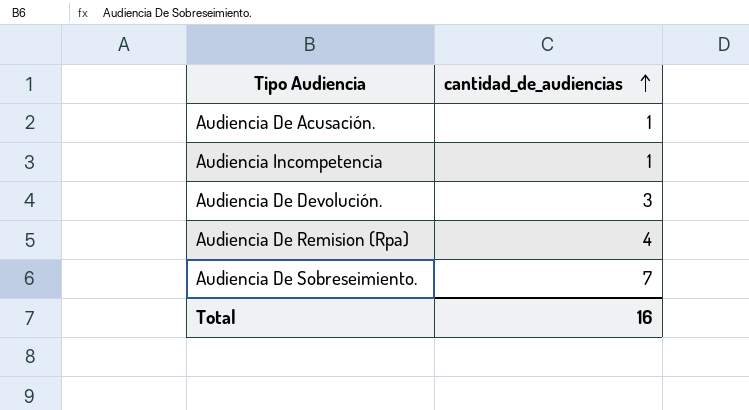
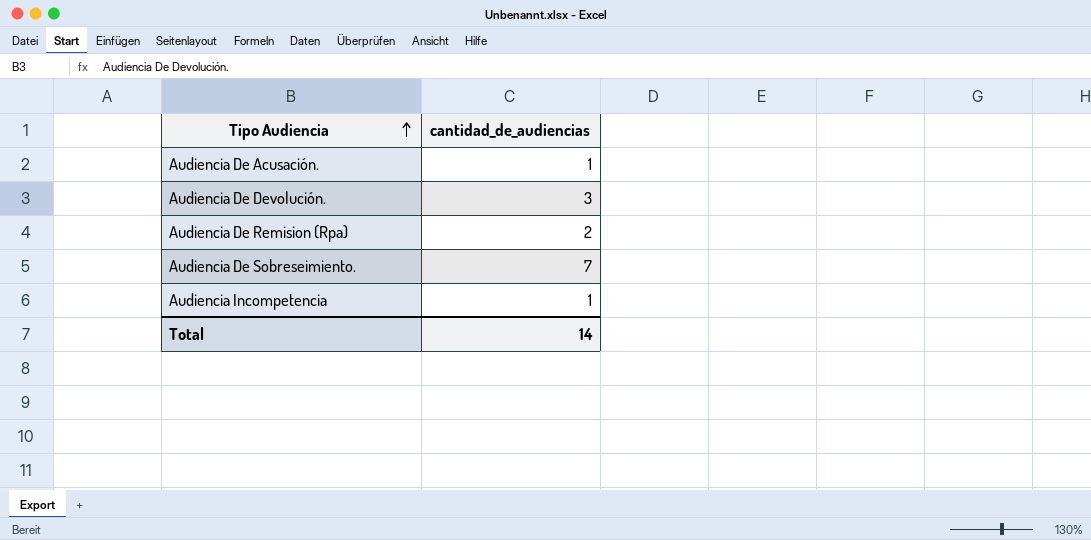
row order: cantidad_de_audiencias ascending -> Tipo Audiencia ascending
Audiencia De Remision (Rpa) | cantidad_de_audiencias: 4 -> 2
Total | cantidad_de_audiencias: 16 -> 14

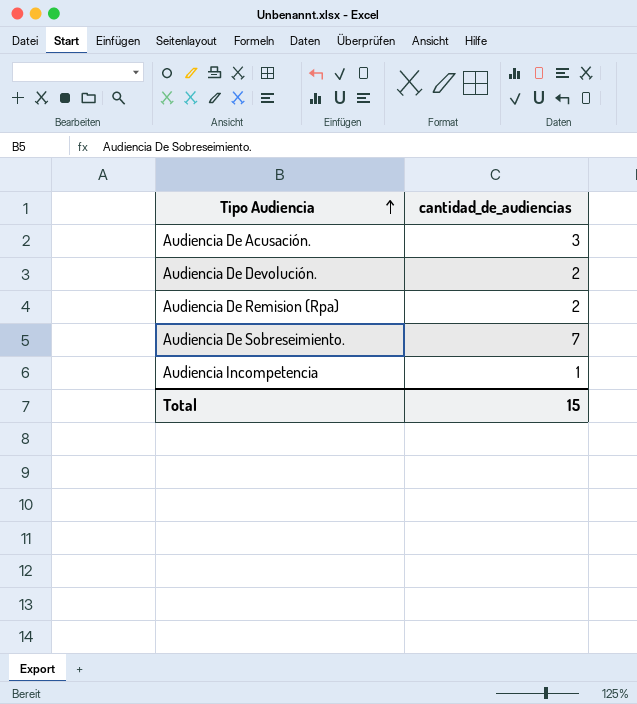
Audiencia De Acusación. | cantidad_de_audiencias: 1 -> 3
Audiencia De Devolución. | cantidad_de_audiencias: 3 -> 2
Total | cantidad_de_audiencias: 14 -> 15

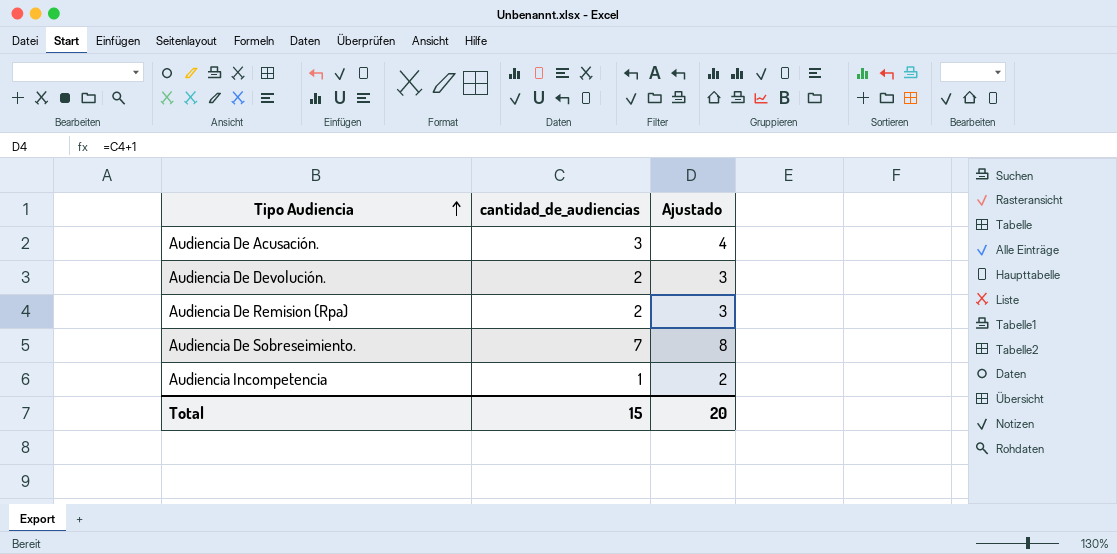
column Ajustado | formula: none -> [cantidad_de_audiencias] + 1

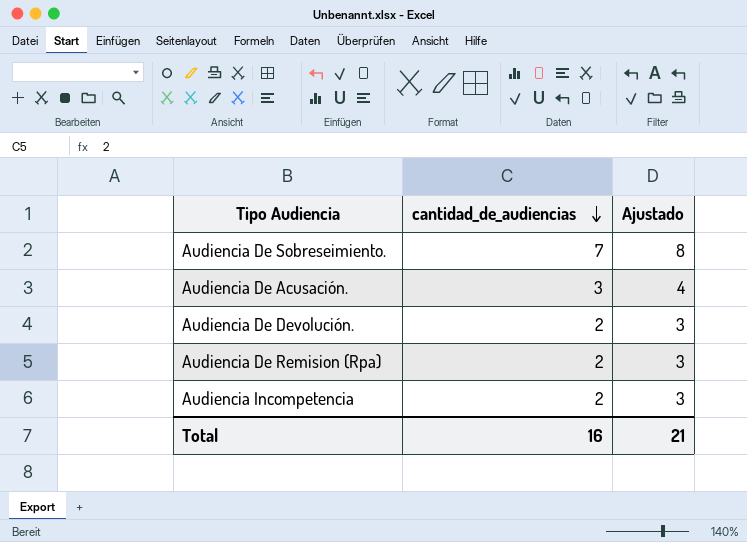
row order: Tipo Audiencia ascending -> cantidad_de_audiencias descending
Audiencia Incompetencia | cantidad_de_audiencias: 1 -> 2
Audiencia Incompetencia | Ajustado: 2 -> 3
Total | cantidad_de_audiencias: 15 -> 16
Total | Ajustado: 20 -> 21

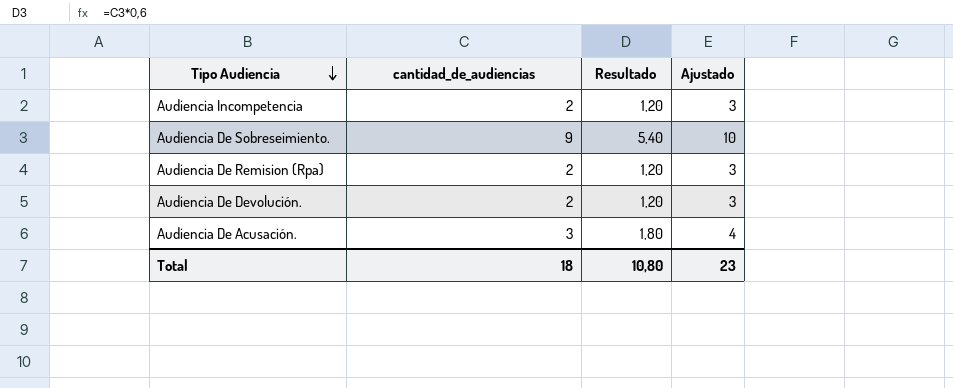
row order: cantidad_de_audiencias descending -> Tipo Audiencia descending
column Resultado | formula: none -> [cantidad_de_audiencias] * 0,6
Audiencia De Sobreseimiento. | cantidad_de_audiencias: 7 -> 9
Audiencia De Sobreseimiento. | Ajustado: 8 -> 10
Total | cantidad_de_audiencias: 16 -> 18
Total | Ajustado: 21 -> 23

